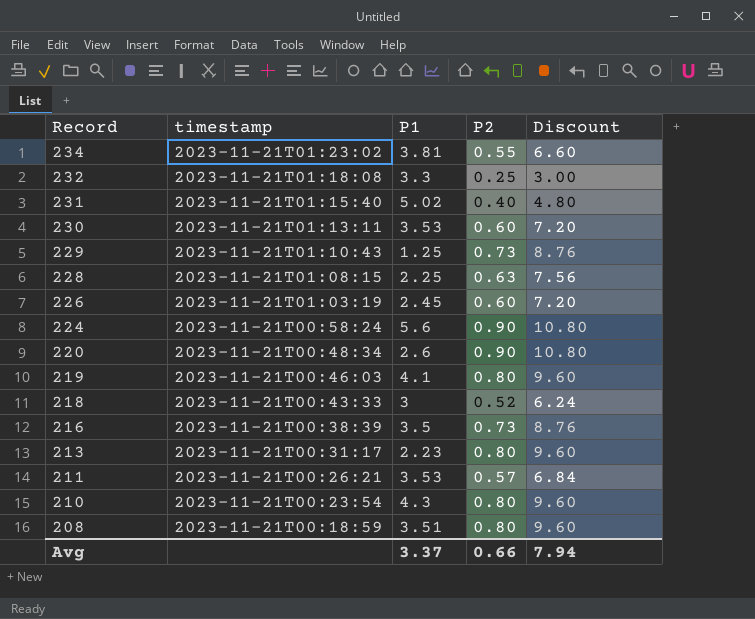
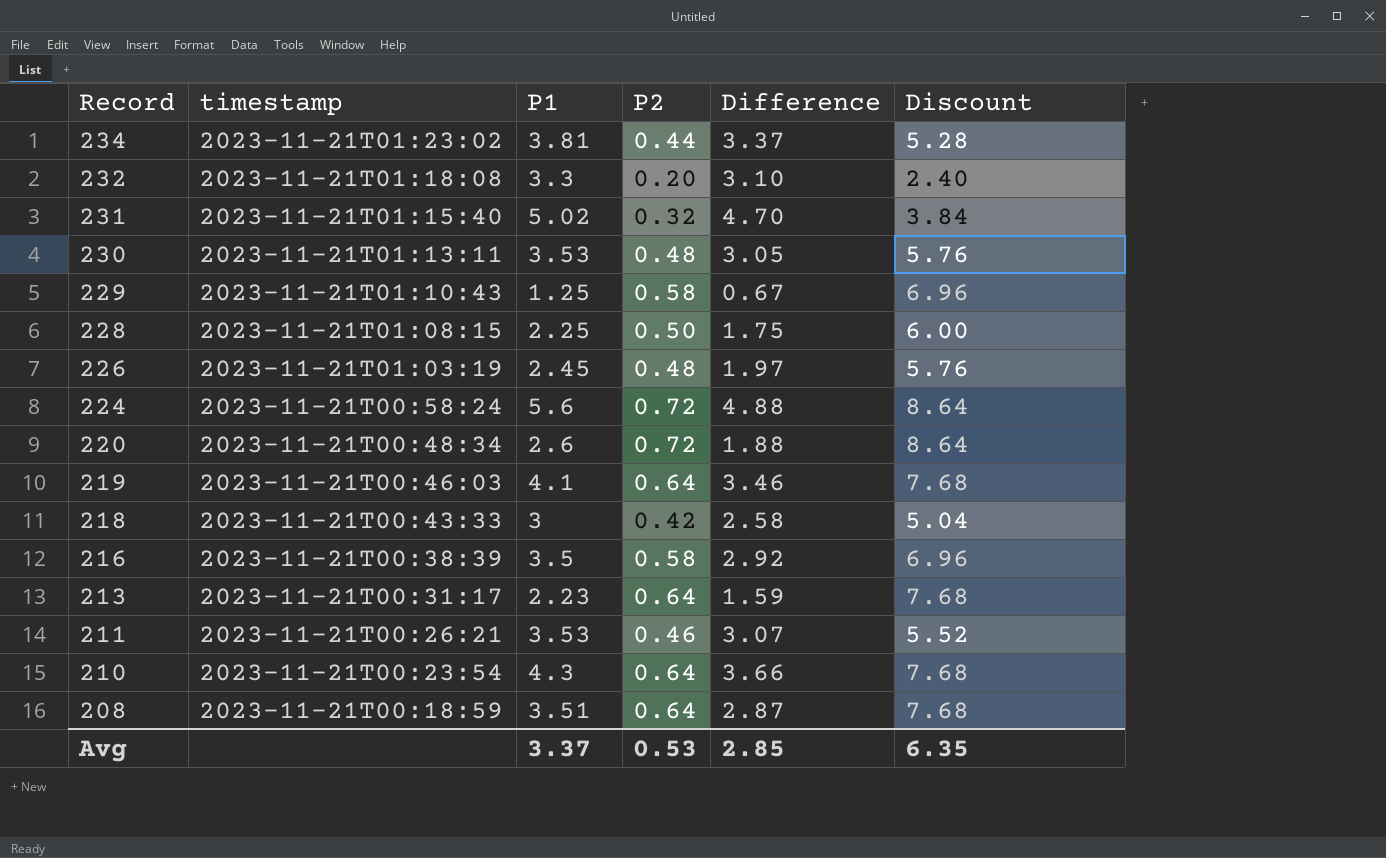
column Difference | formula: none -> [P1] - [P2]
234 | P2: 0.55 -> 0.44
234 | Discount: 6.60 -> 5.28
232 | P2: 0.25 -> 0.20
232 | Discount: 3.00 -> 2.40
231 | P2: 0.40 -> 0.32
231 | Discount: 4.80 -> 3.84
230 | P2: 0.60 -> 0.48
230 | Discount: 7.20 -> 5.76
229 | P2: 0.73 -> 0.58
229 | Discount: 8.76 -> 6.96
228 | P2: 0.63 -> 0.50
228 | Discount: 7.56 -> 6.00
226 | P2: 0.60 -> 0.48
226 | Discount: 7.20 -> 5.76
224 | P2: 0.90 -> 0.72
224 | Discount: 10.80 -> 8.64
220 | P2: 0.90 -> 0.72
220 | Discount: 10.80 -> 8.64
219 | P2: 0.80 -> 0.64
219 | Discount: 9.60 -> 7.68
218 | P2: 0.52 -> 0.42
218 | Discount: 6.24 -> 5.04
216 | P2: 0.73 -> 0.58
216 | Discount: 8.76 -> 6.96
213 | P2: 0.80 -> 0.64
213 | Discount: 9.60 -> 7.68
211 | P2: 0.57 -> 0.46
211 | Discount: 6.84 -> 5.52
210 | P2: 0.80 -> 0.64
210 | Discount: 9.60 -> 7.68
208 | P2: 0.80 -> 0.64
208 | Discount: 9.60 -> 7.68
Avg | P2: 0.66 -> 0.53
Avg | Discount: 7.94 -> 6.35

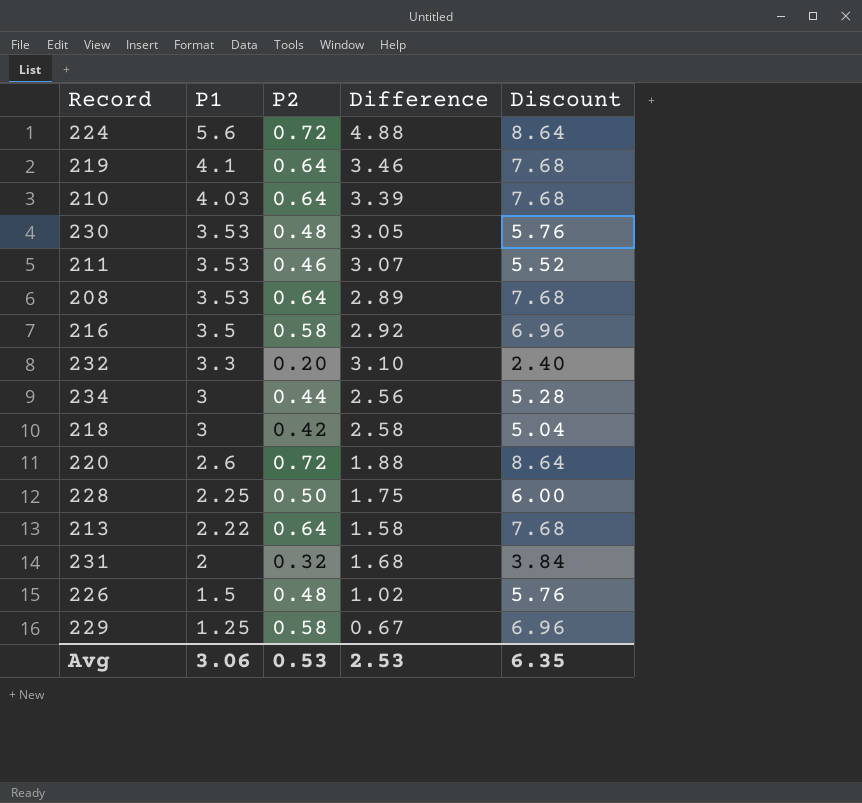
row order: Record descending -> P1 descending
column timestamp | position: 2 -> none
210 | P1: 4.3 -> 4.03
210 | Difference: 3.66 -> 3.39
208 | P1: 3.51 -> 3.53
208 | Difference: 2.87 -> 2.89
234 | P1: 3.81 -> 3
234 | Difference: 3.37 -> 2.56
213 | P1: 2.23 -> 2.22
213 | Difference: 1.59 -> 1.58
231 | P1: 5.02 -> 2
231 | Difference: 4.70 -> 1.68
226 | P1: 2.45 -> 1.5
226 | Difference: 1.97 -> 1.02
Avg | P1: 3.37 -> 3.06
Avg | Difference: 2.85 -> 2.53

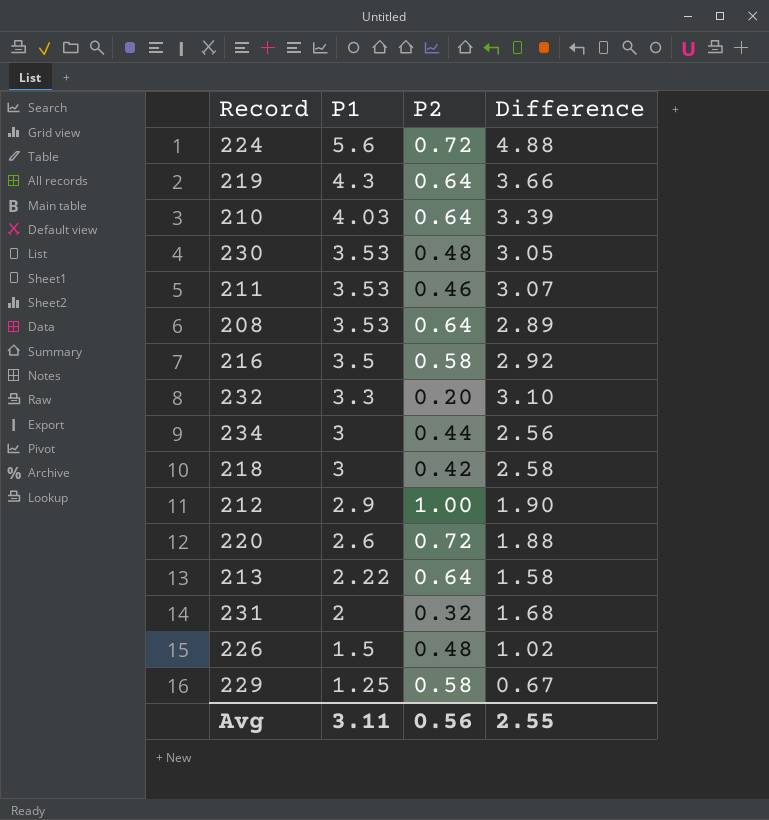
column Discount | formula: [P2] * 12 -> none
row 228: 2.25 | 0.50 | 1.75 | 6.00 -> none
219 | P1: 4.1 -> 4.3
219 | Difference: 3.46 -> 3.66
row 212: none -> 2.9 | 1.00 | 1.90
Avg | P1: 3.06 -> 3.11
Avg | P2: 0.53 -> 0.56
Avg | Difference: 2.53 -> 2.55

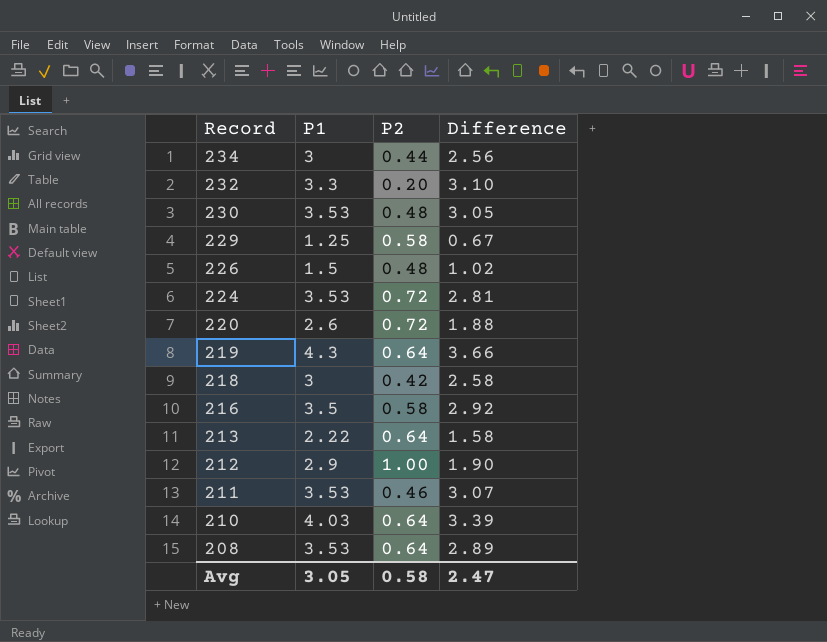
row order: P1 descending -> Record descending
row 231: 2 | 0.32 | 1.68 -> none
224 | P1: 5.6 -> 3.53
224 | Difference: 4.88 -> 2.81
Avg | P1: 3.11 -> 3.05
Avg | P2: 0.56 -> 0.58
Avg | Difference: 2.55 -> 2.47

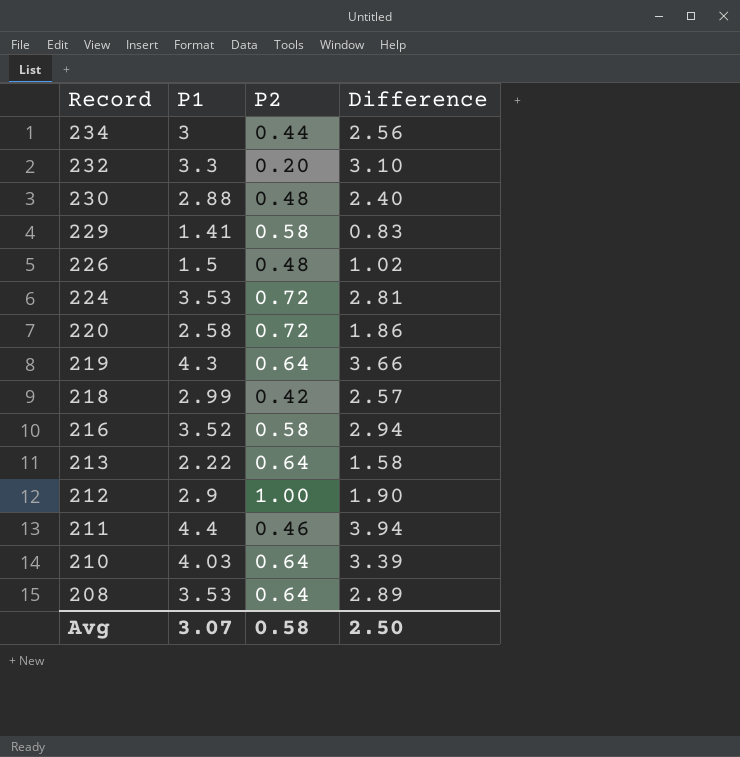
230 | P1: 3.53 -> 2.88
230 | Difference: 3.05 -> 2.40
229 | P1: 1.25 -> 1.41
229 | Difference: 0.67 -> 0.83
220 | P1: 2.6 -> 2.58
220 | Difference: 1.88 -> 1.86
218 | P1: 3 -> 2.99
218 | Difference: 2.58 -> 2.57
216 | P1: 3.5 -> 3.52
216 | Difference: 2.92 -> 2.94
211 | P1: 3.53 -> 4.4
211 | Difference: 3.07 -> 3.94
Avg | P1: 3.05 -> 3.07
Avg | Difference: 2.47 -> 2.50

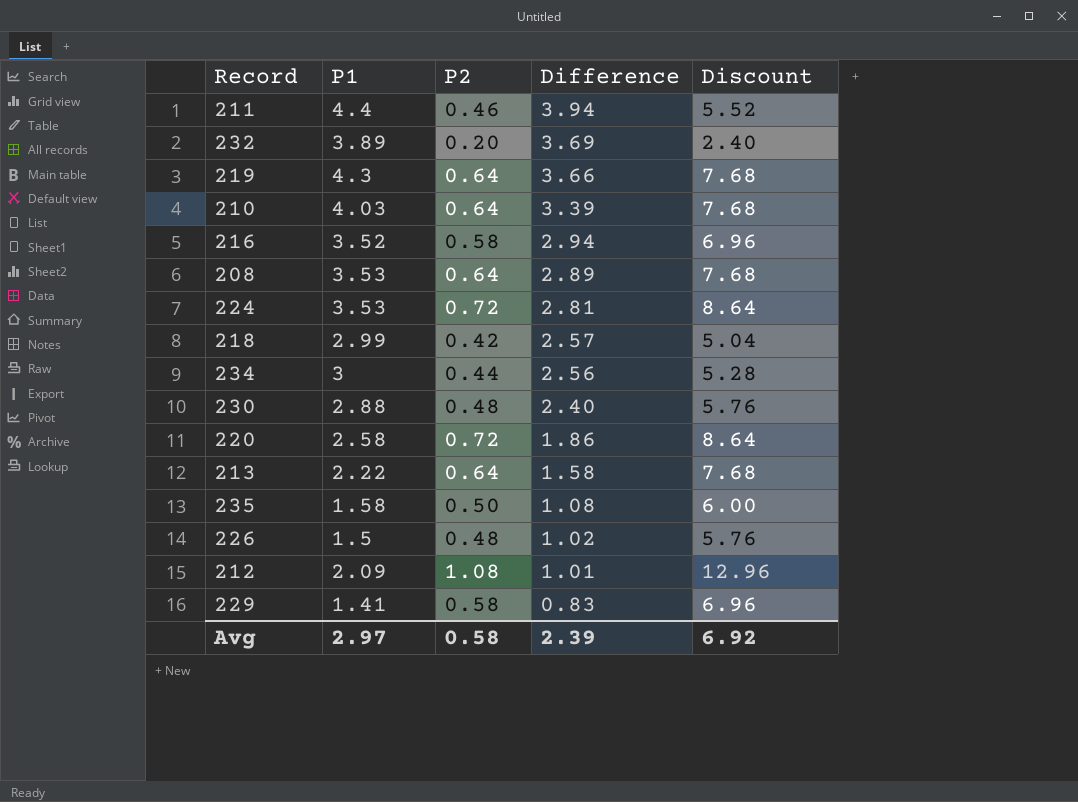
row order: Record descending -> Difference descending
column Discount | formula: none -> [P2] * 12
232 | P1: 3.3 -> 3.89
232 | Difference: 3.10 -> 3.69
row 235: none -> 1.58 | 0.50 | 1.08 | 6.00
212 | P1: 2.9 -> 2.09
212 | P2: 1.00 -> 1.08
212 | Difference: 1.90 -> 1.01
Avg | P1: 3.07 -> 2.97
Avg | Difference: 2.50 -> 2.39

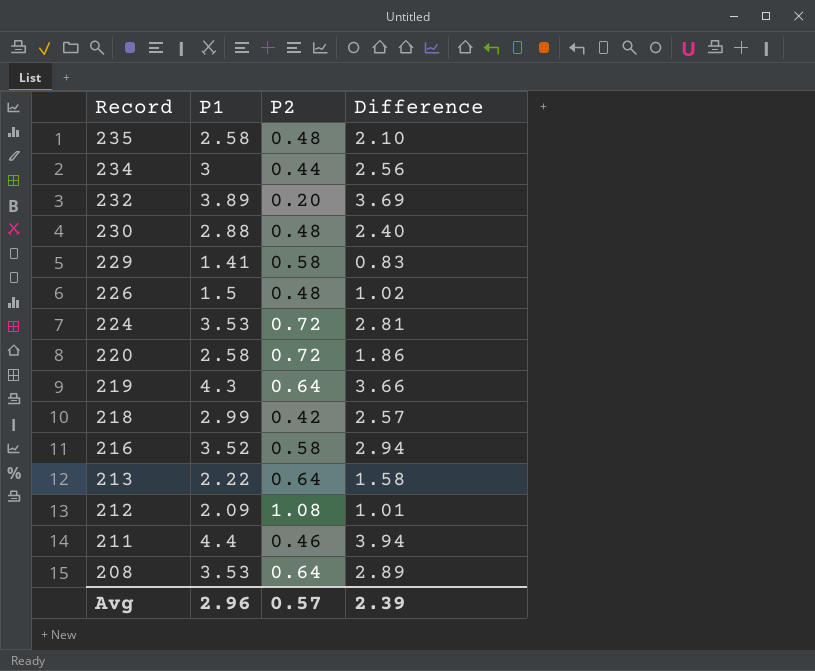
row order: Difference descending -> Record descending
column Discount | formula: [P2] * 12 -> none
row 210: 4.03 | 0.64 | 3.39 | 7.68 -> none
235 | P1: 1.58 -> 2.58
235 | P2: 0.50 -> 0.48
235 | Difference: 1.08 -> 2.10
Avg | P1: 2.97 -> 2.96
Avg | P2: 0.58 -> 0.57

